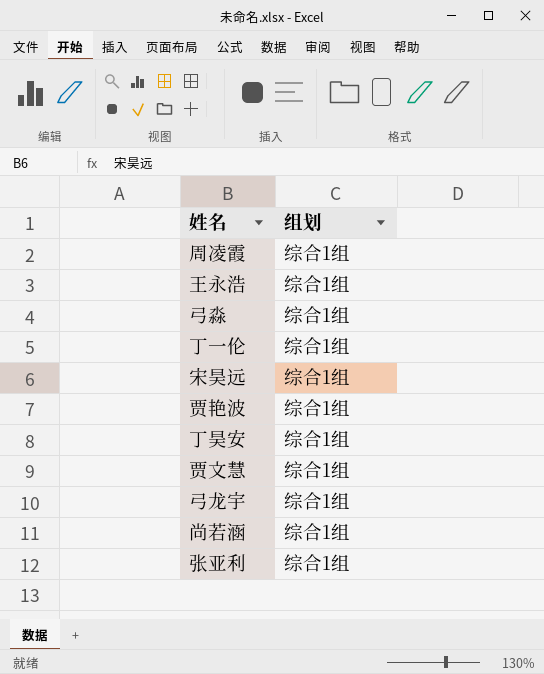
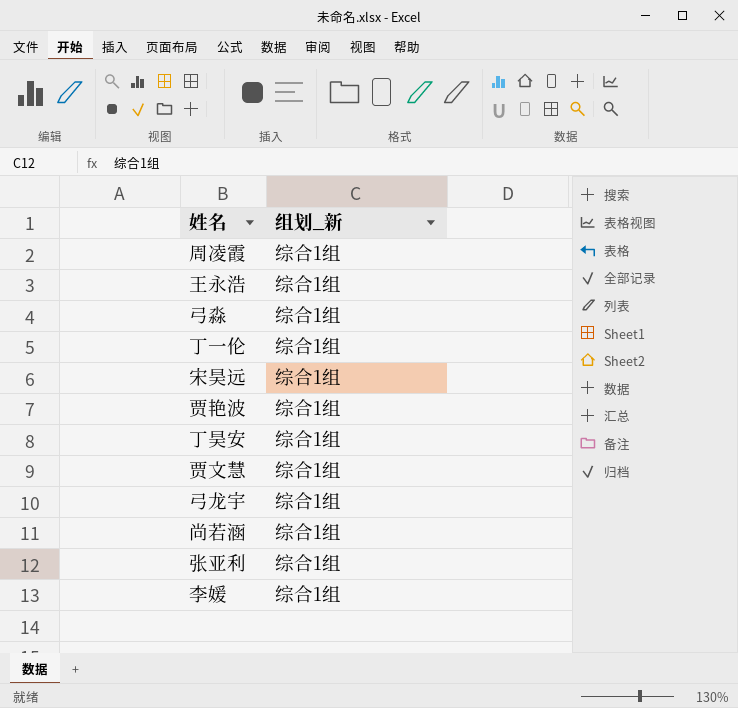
column name: 组划 -> 组划_新
row 李媛: none -> 综合1组

